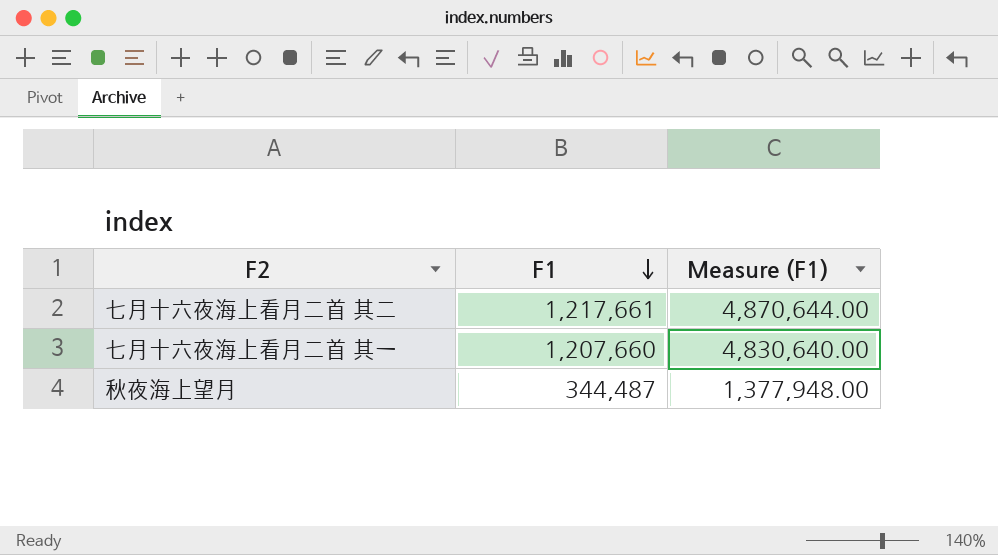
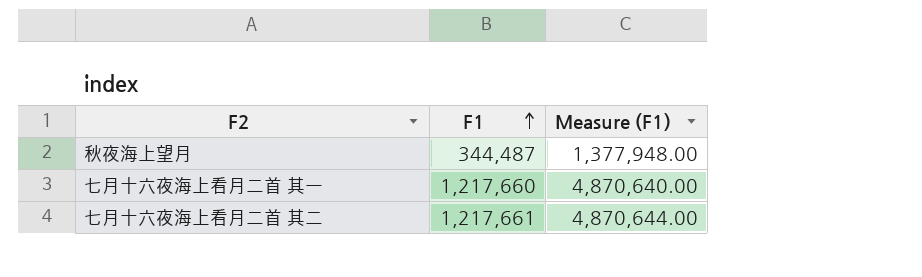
row order: F1 descending -> F1 ascending
七月十六夜海上看月二首 其一 | F1: 1,207,660 -> 1,217,660
七月十六夜海上看月二首 其一 | Measure (F1): 4,830,640.00 -> 4,870,640.00

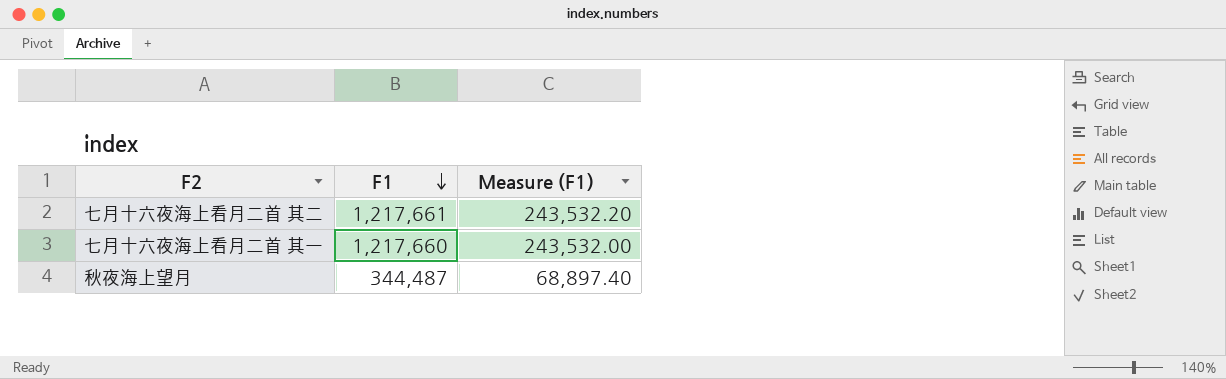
row order: F1 ascending -> F1 descending
column Measure (F1) | formula: [F1] * 4 -> [F1] * 0.2

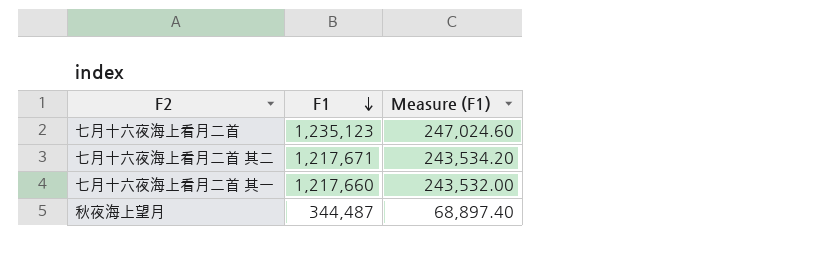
row 七月十六夜海上看月二首: none -> 1,235,123 | 247,024.60
七月十六夜海上看月二首 其二 | F1: 1,217,661 -> 1,217,671
七月十六夜海上看月二首 其二 | Measure (F1): 243,532.20 -> 243,534.20

